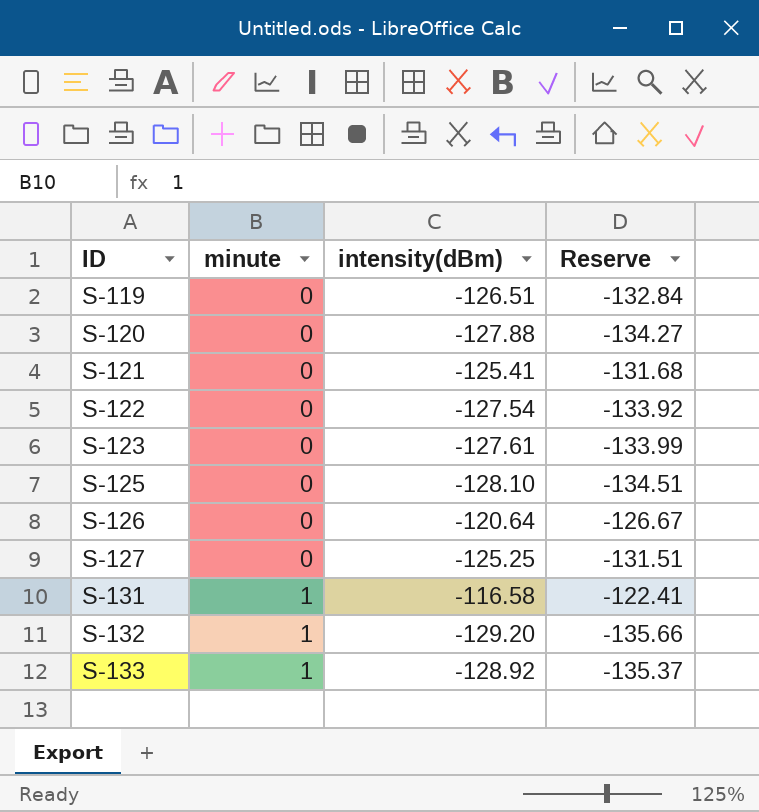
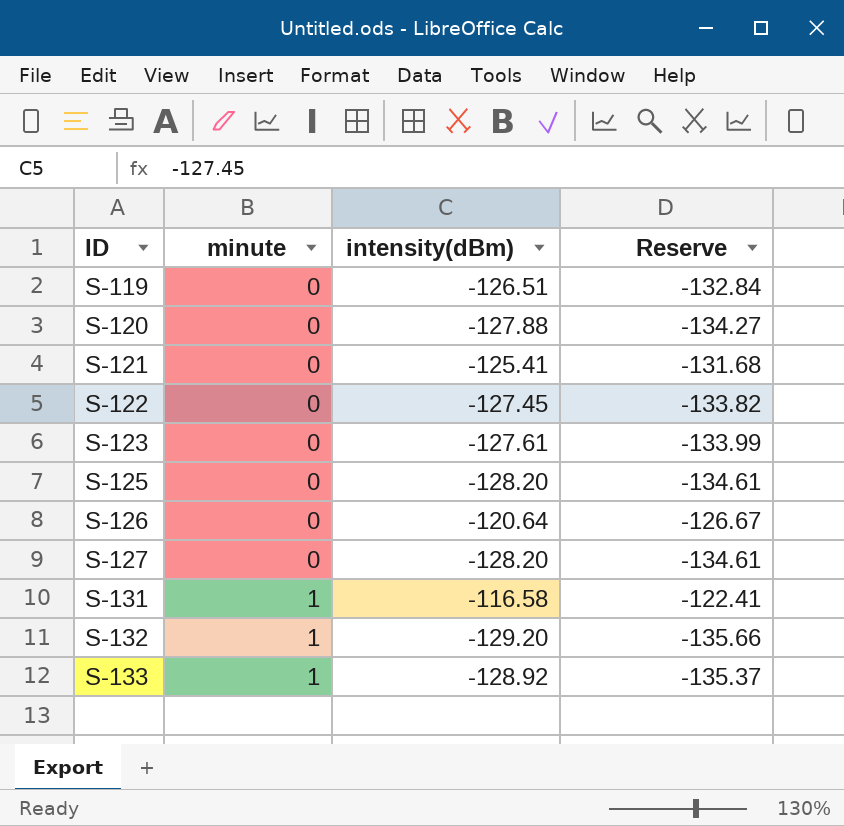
S-122 | intensity(dBm): -127.54 -> -127.45
S-122 | Reserve: -133.92 -> -133.82
S-125 | intensity(dBm): -128.10 -> -128.20
S-125 | Reserve: -134.51 -> -134.61
S-127 | intensity(dBm): -125.25 -> -128.20
S-127 | Reserve: -131.51 -> -134.61

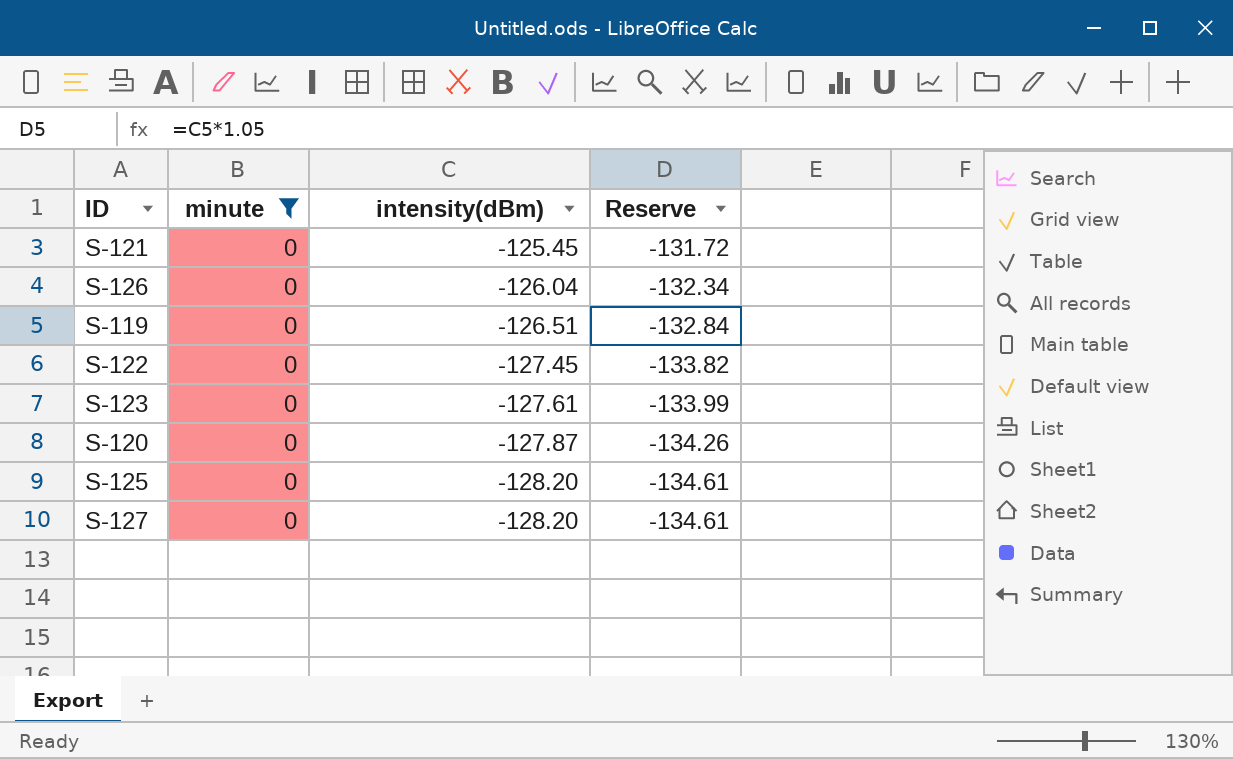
filter: none -> minute = 0
row order: ID ascending -> intensity(dBm) descending
S-121 | intensity(dBm): -125.41 -> -125.45
S-121 | Reserve: -131.68 -> -131.72
S-126 | intensity(dBm): -120.64 -> -126.04
S-126 | Reserve: -126.67 -> -132.34
S-120 | intensity(dBm): -127.88 -> -127.87
S-120 | Reserve: -134.27 -> -134.26

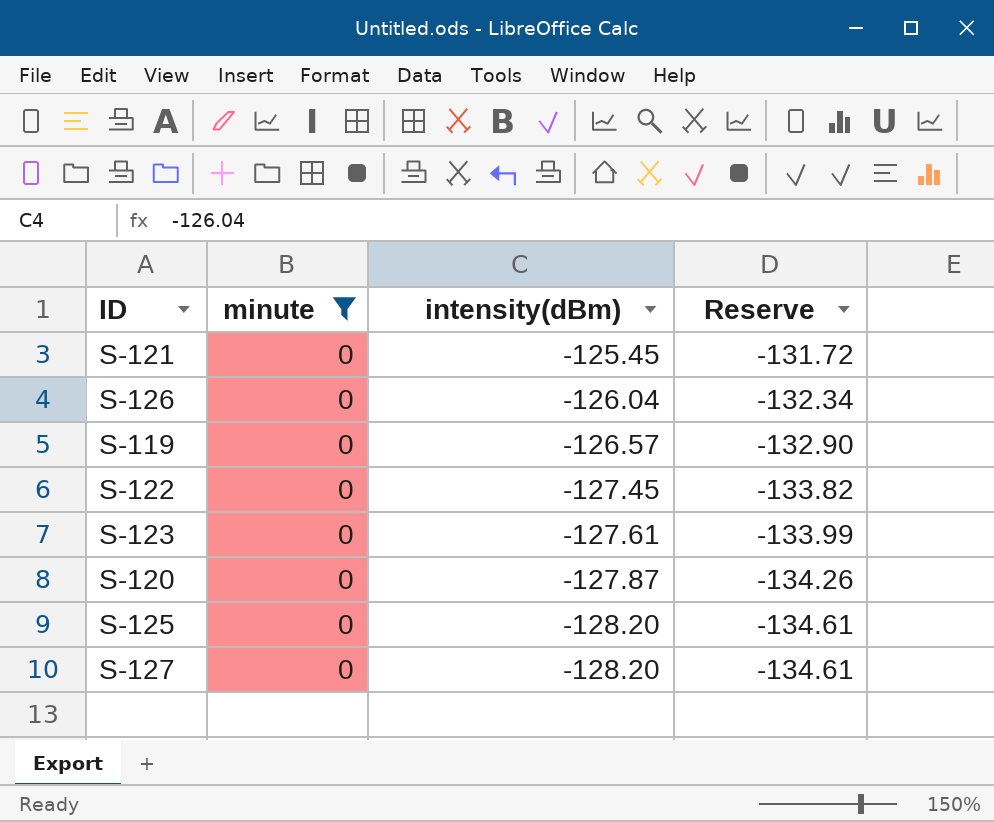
S-119 | intensity(dBm): -126.51 -> -126.57
S-119 | Reserve: -132.84 -> -132.90

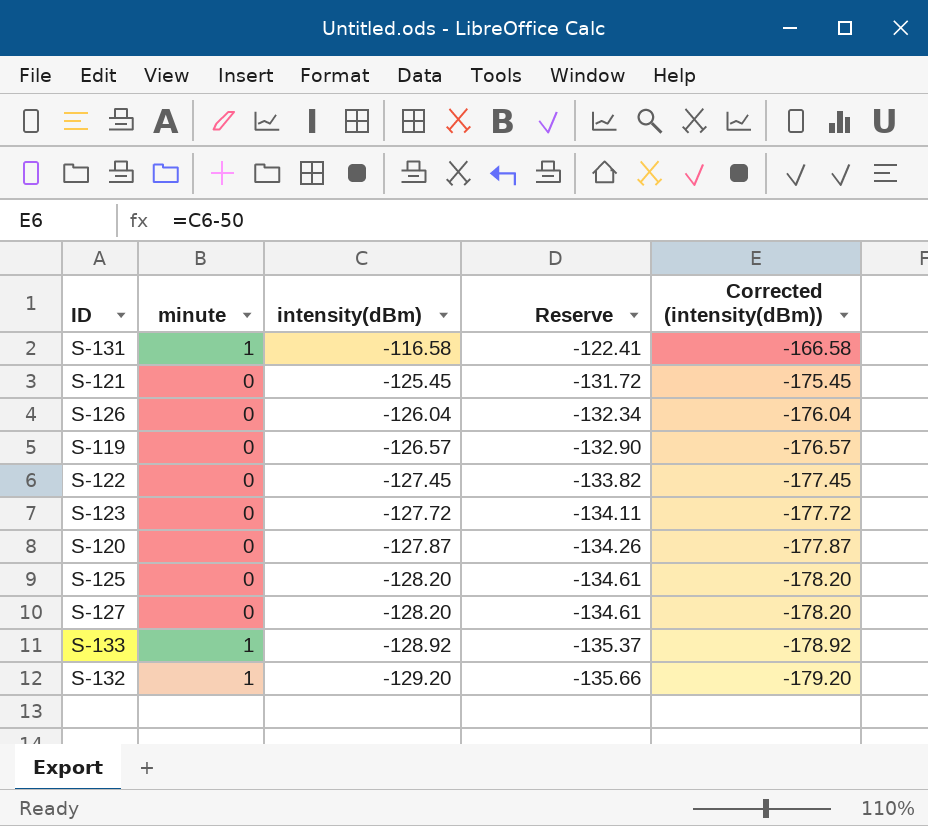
filter: minute = 0 -> none
column Corrected (intensity(dBm)) | formula: none -> [intensity(dBm)] - 50
S-123 | intensity(dBm): -127.61 -> -127.72
S-123 | Reserve: -133.99 -> -134.11

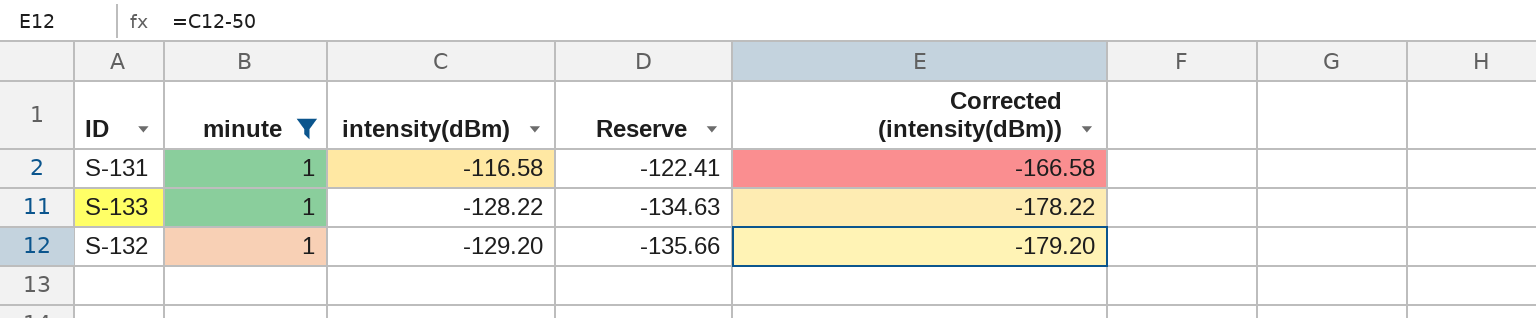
filter: none -> minute = 1
S-133 | intensity(dBm): -128.92 -> -128.22
S-133 | Reserve: -135.37 -> -134.63
S-133 | Corrected (intensity(dBm)): -178.92 -> -178.22

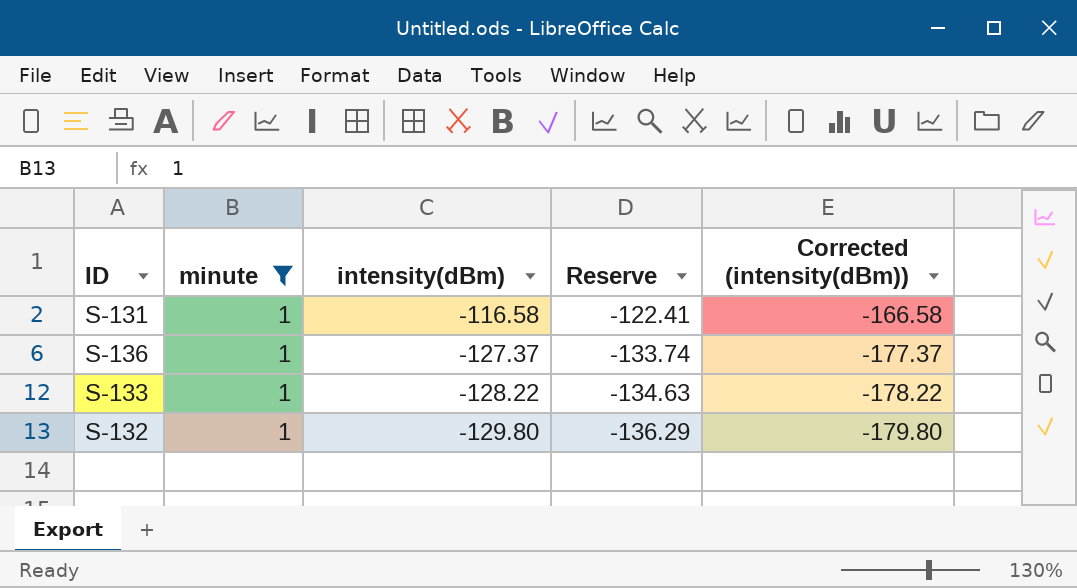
row S-136: none -> 1 | -127.37 | -133.74 | -177.37
S-132 | intensity(dBm): -129.20 -> -129.80
S-132 | Reserve: -135.66 -> -136.29
S-132 | Corrected (intensity(dBm)): -179.20 -> -179.80

